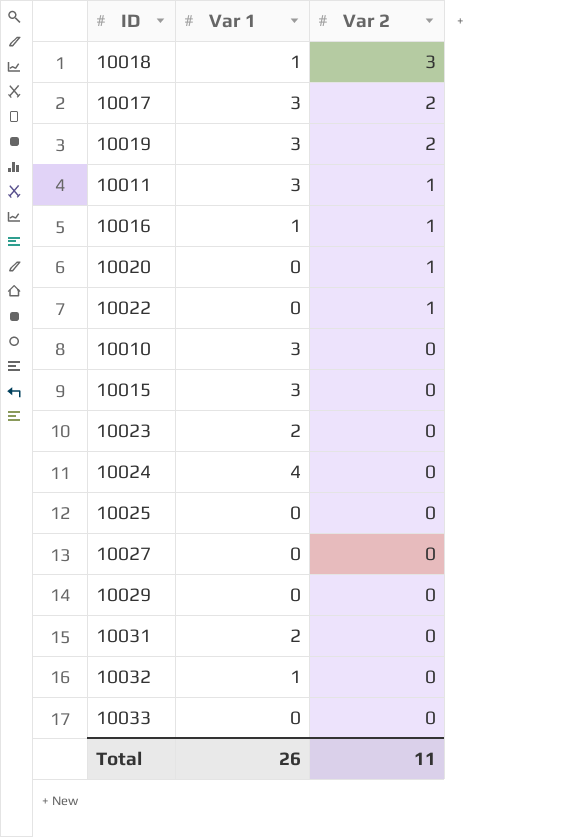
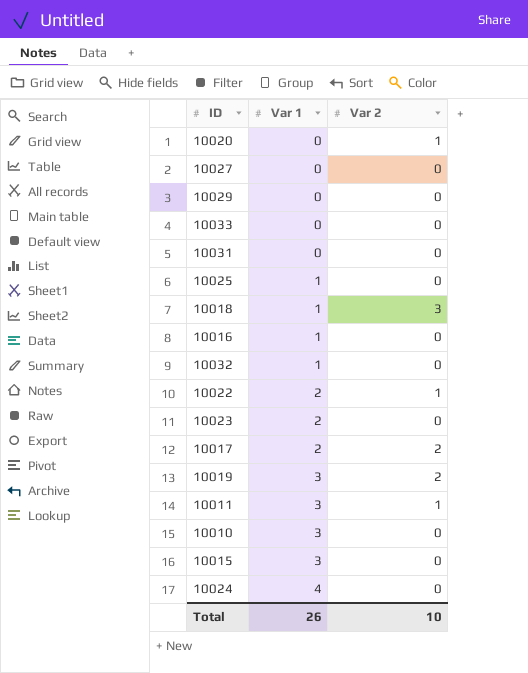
row order: Var 2 descending -> Var 1 ascending
10031 | Var 1: 2 -> 0
10025 | Var 1: 0 -> 1
10016 | Var 2: 1 -> 0
10022 | Var 1: 0 -> 2
10017 | Var 1: 3 -> 2
Total | Var 2: 11 -> 10

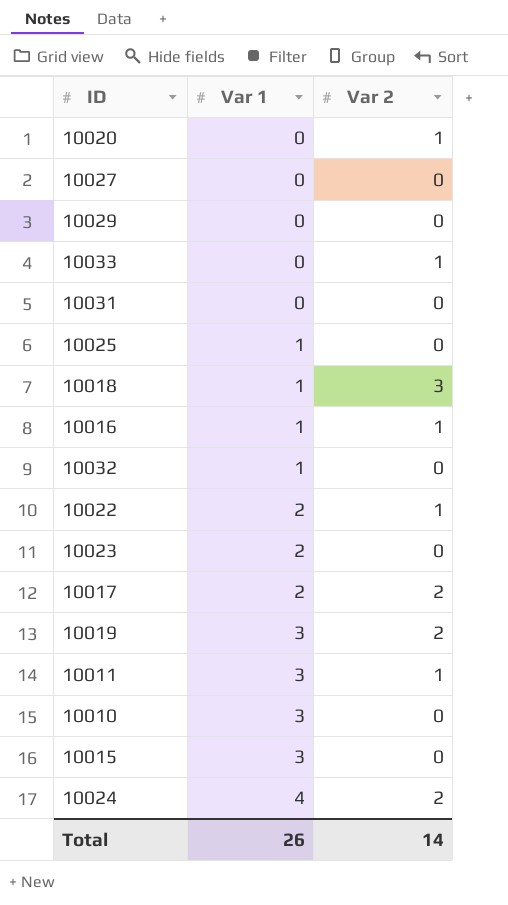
10033 | Var 2: 0 -> 1
10016 | Var 2: 0 -> 1
10024 | Var 2: 0 -> 2
Total | Var 2: 10 -> 14

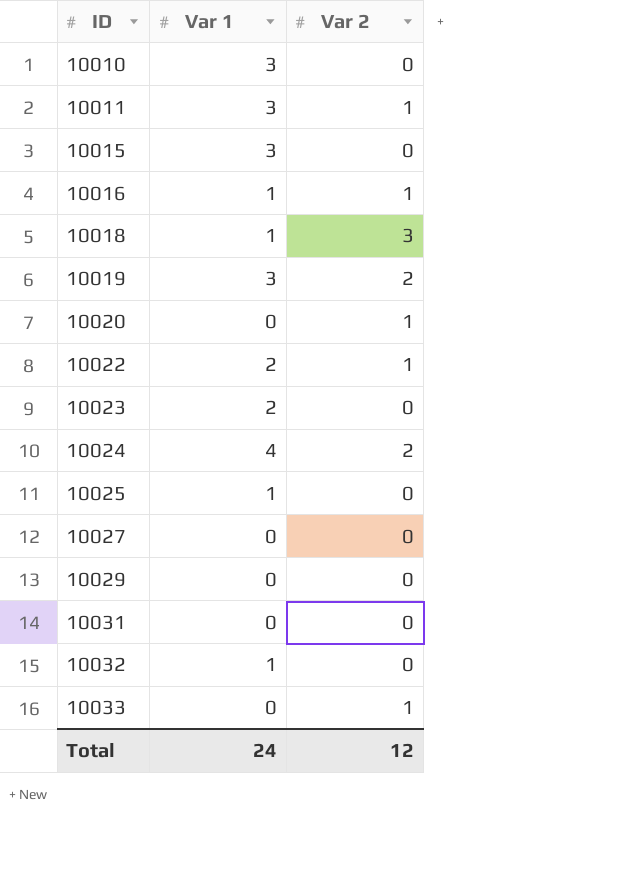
row order: Var 1 ascending -> ID ascending
row 10017: 2 | 2 -> none
Total | Var 1: 26 -> 24
Total | Var 2: 14 -> 12

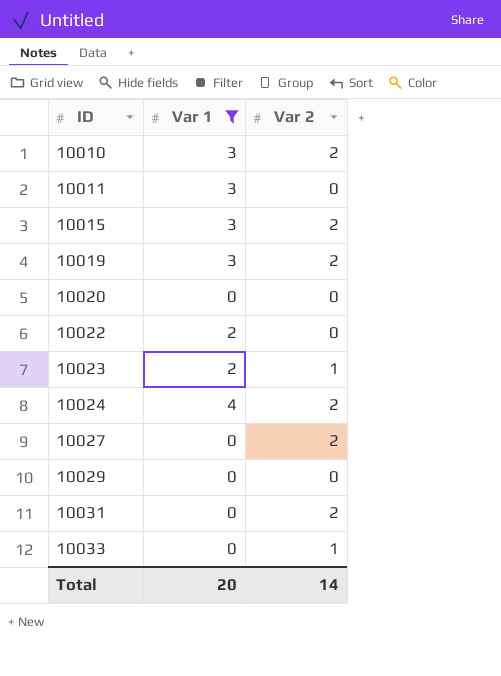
filter: none -> Var 1 != 1
10010 | Var 2: 0 -> 2
10011 | Var 2: 1 -> 0
10015 | Var 2: 0 -> 2
10020 | Var 2: 1 -> 0
10022 | Var 2: 1 -> 0
10023 | Var 2: 0 -> 1
10027 | Var 2: 0 -> 2
10031 | Var 2: 0 -> 2
Total | Var 1: 24 -> 20
Total | Var 2: 12 -> 14

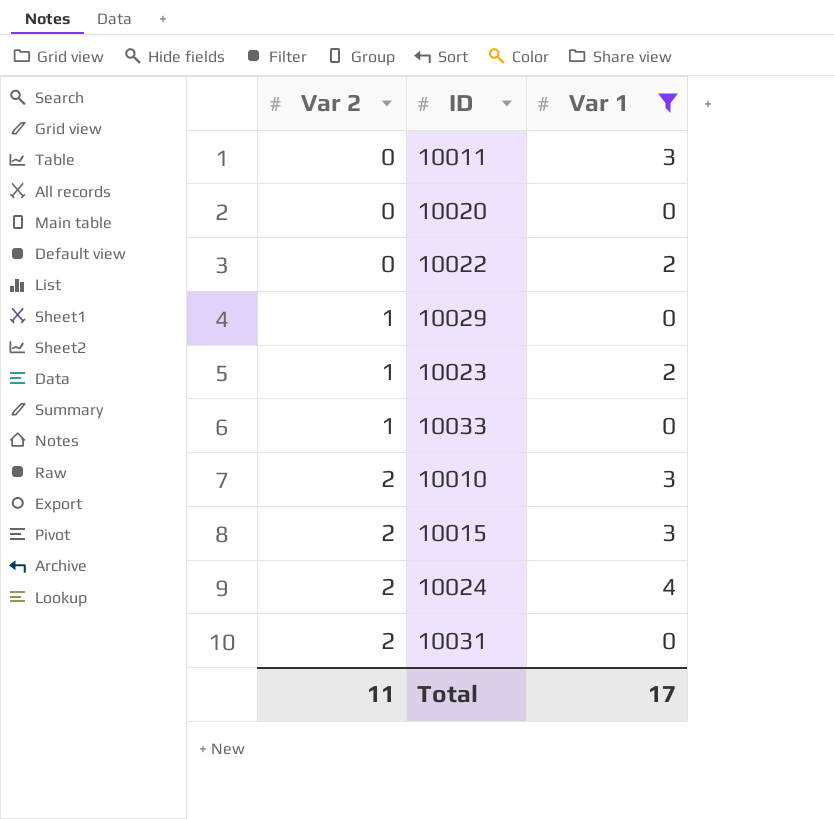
row order: ID ascending -> Var 2 ascending
column Var 2 | position: 3 -> 1
row 10019: 3 | 2 -> none
row 10027: 0 | 2 -> none
10029 | Var 2: 0 -> 1
Total | Var 2: 14 -> 11
Total | Var 1: 20 -> 17

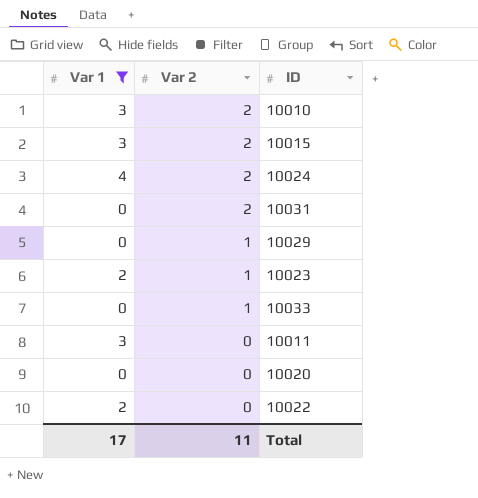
row order: Var 2 ascending -> Var 2 descending
column Var 1 | position: 3 -> 1

